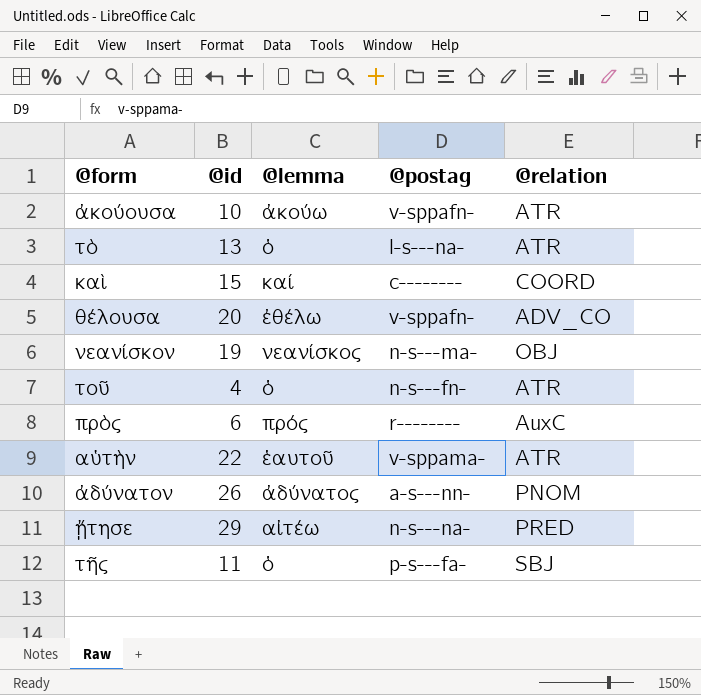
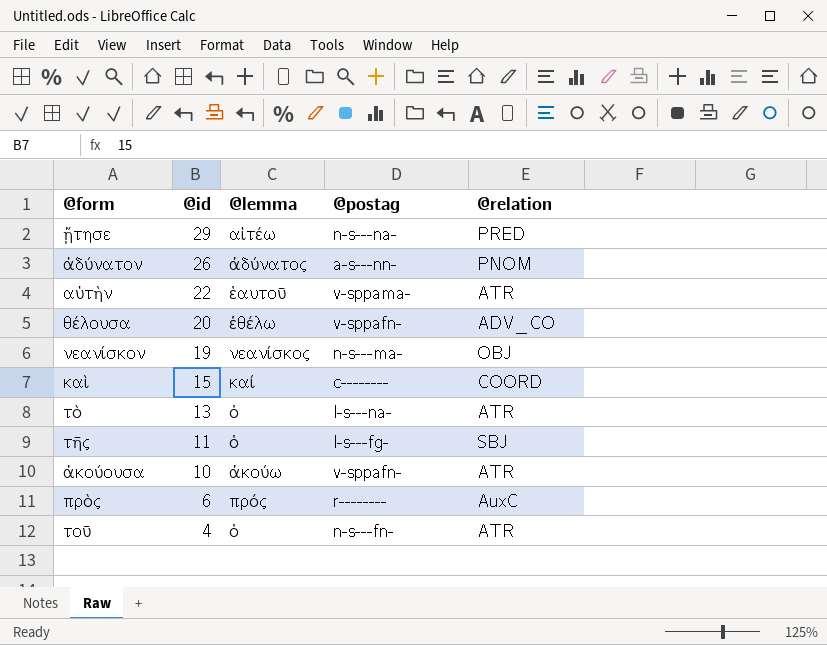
row order: none -> @id descending
τῆς | @postag: p-s---fa- -> l-s---fg-

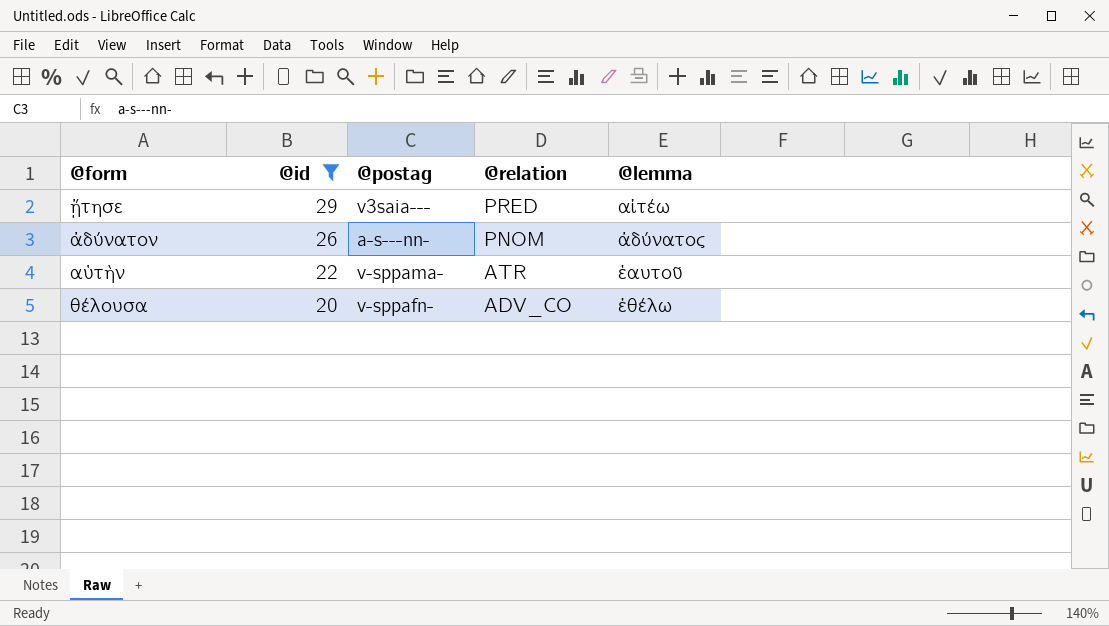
filter: none -> @id >= 20
column @lemma | position: 3 -> 5
ᾔτησε | @postag: n-s---na- -> v3saia---

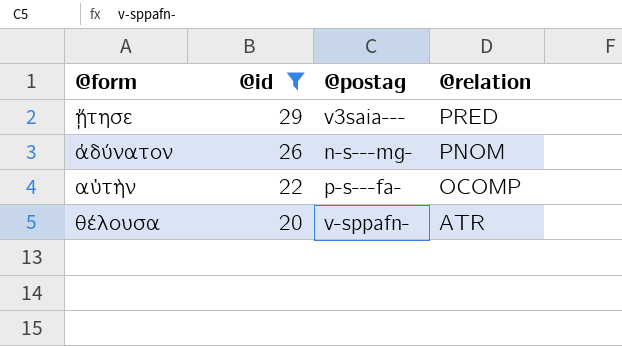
column @lemma | position: 5 -> none
ἀδύνατον | @postag: a-s---nn- -> n-s---mg-
αὑτὴν | @postag: v-sppama- -> p-s---fa-
αὑτὴν | @relation: ATR -> OCOMP
θέλουσα | @relation: ADV_CO -> ATR

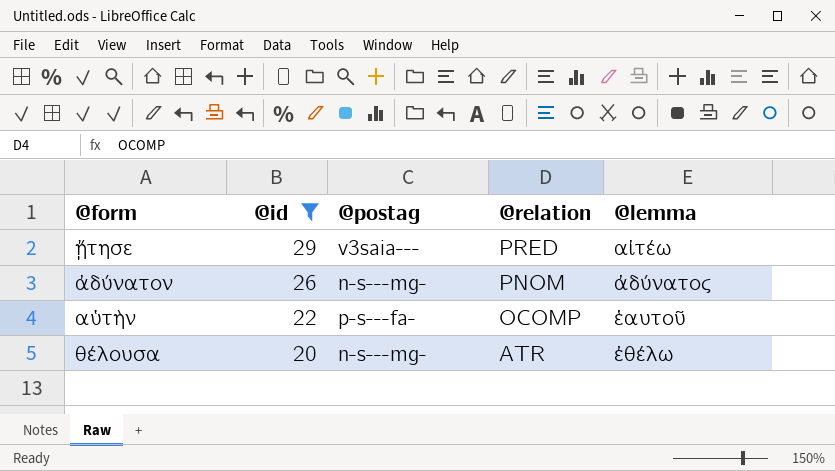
column @lemma | position: none -> 5
θέλουσα | @postag: v-sppafn- -> n-s---mg-

